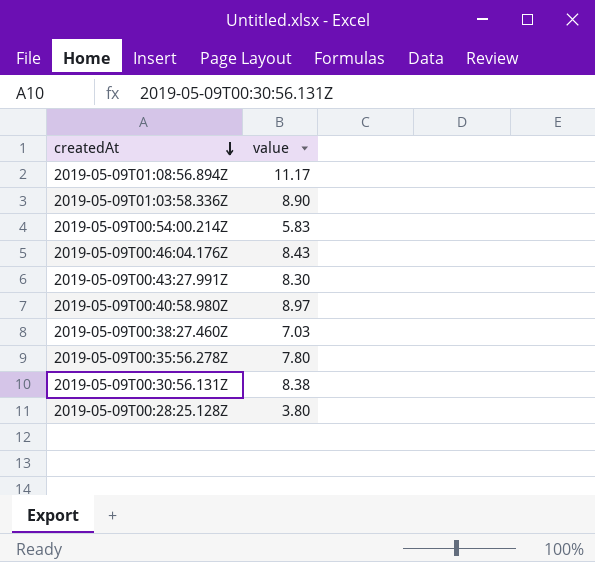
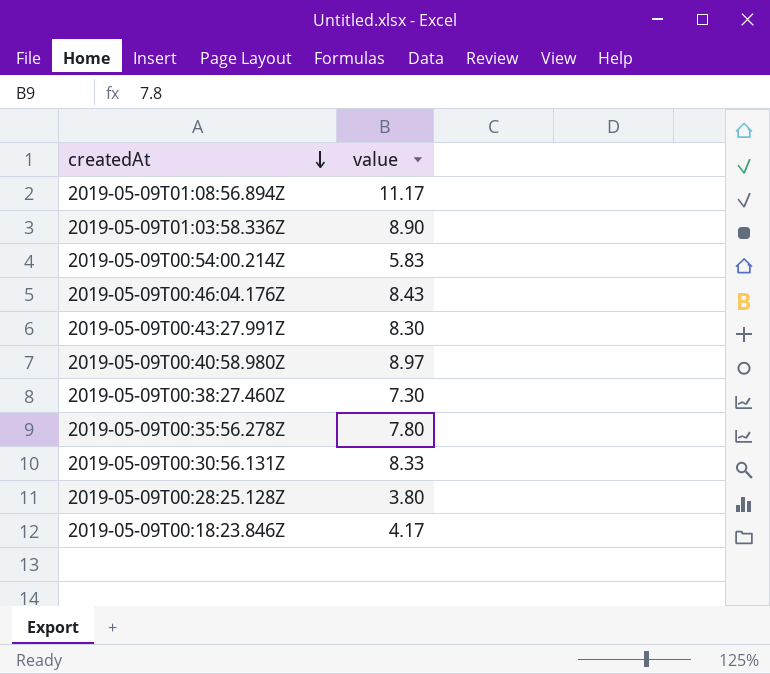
2019-05-09T00:38:27.460Z | value: 7.03 -> 7.30
2019-05-09T00:30:56.131Z | value: 8.38 -> 8.33
row 2019-05-09T00:18:23.846Z: none -> 4.17

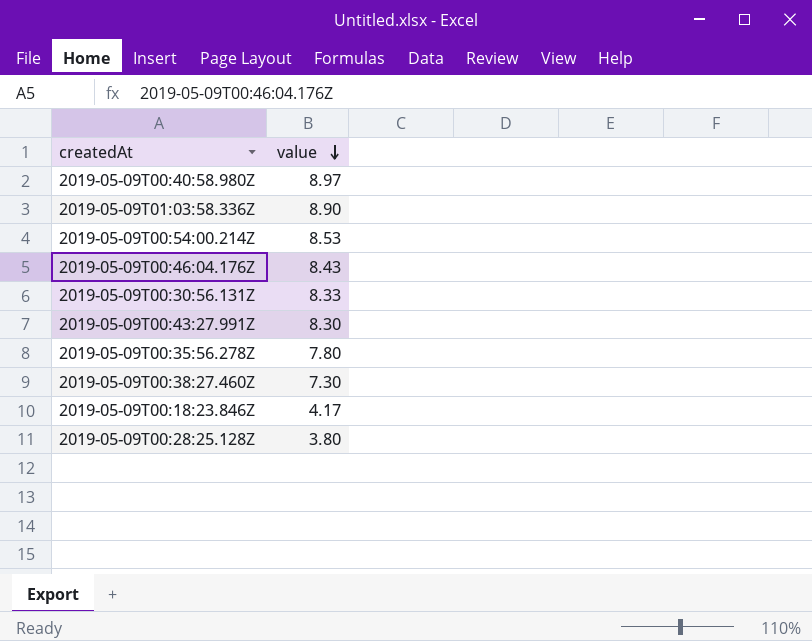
row order: createdAt descending -> value descending
row 2019-05-09T01:08:56.894Z: 11.17 -> none
2019-05-09T00:54:00.214Z | value: 5.83 -> 8.53

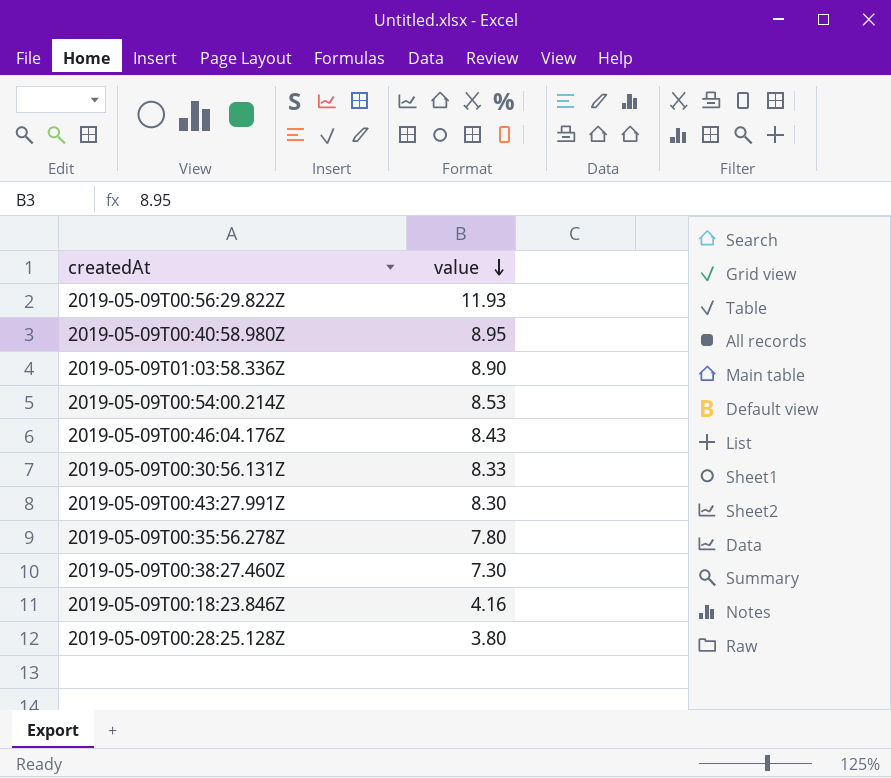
row 2019-05-09T00:56:29.822Z: none -> 11.93
2019-05-09T00:40:58.980Z | value: 8.97 -> 8.95
2019-05-09T00:18:23.846Z | value: 4.17 -> 4.16

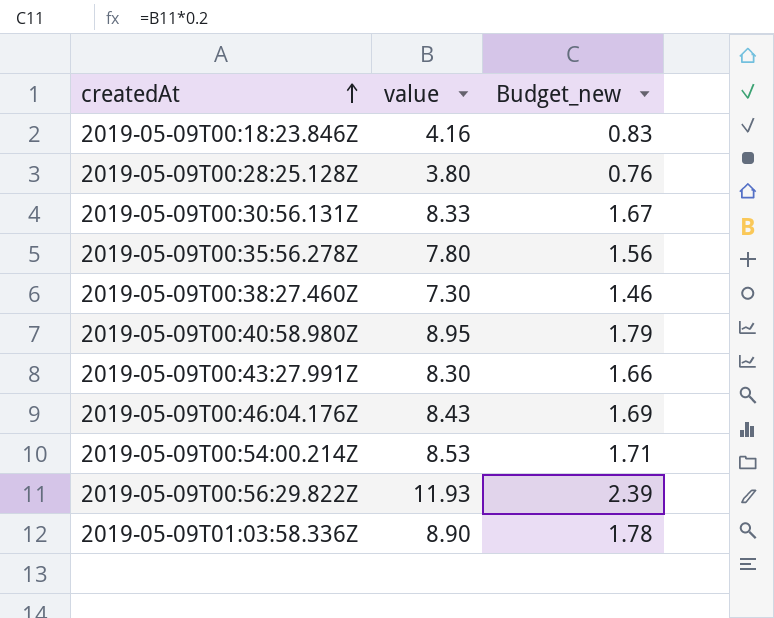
row order: value descending -> createdAt ascending
column Budget_new | formula: none -> [value] * 0.2

